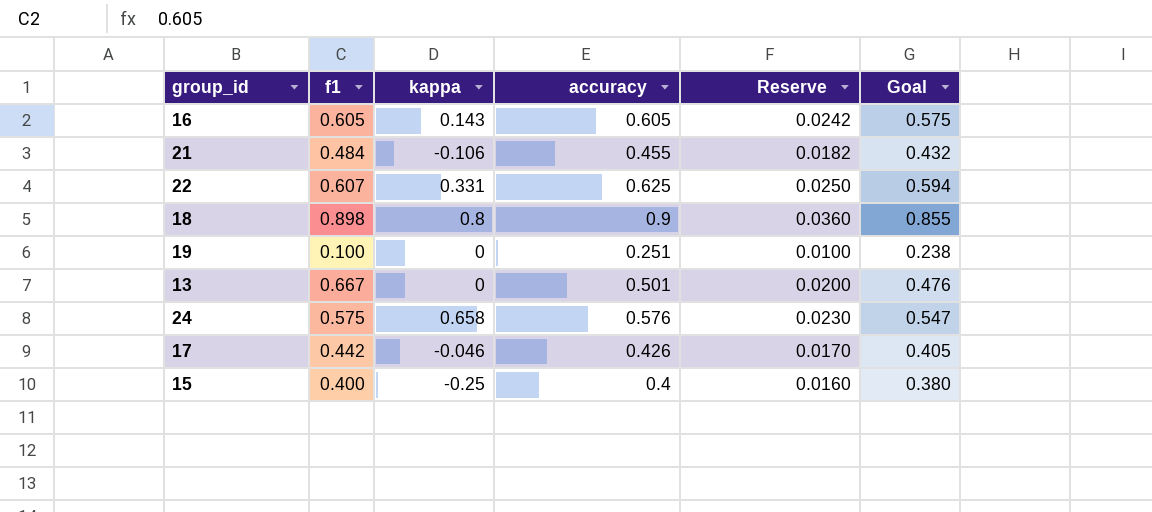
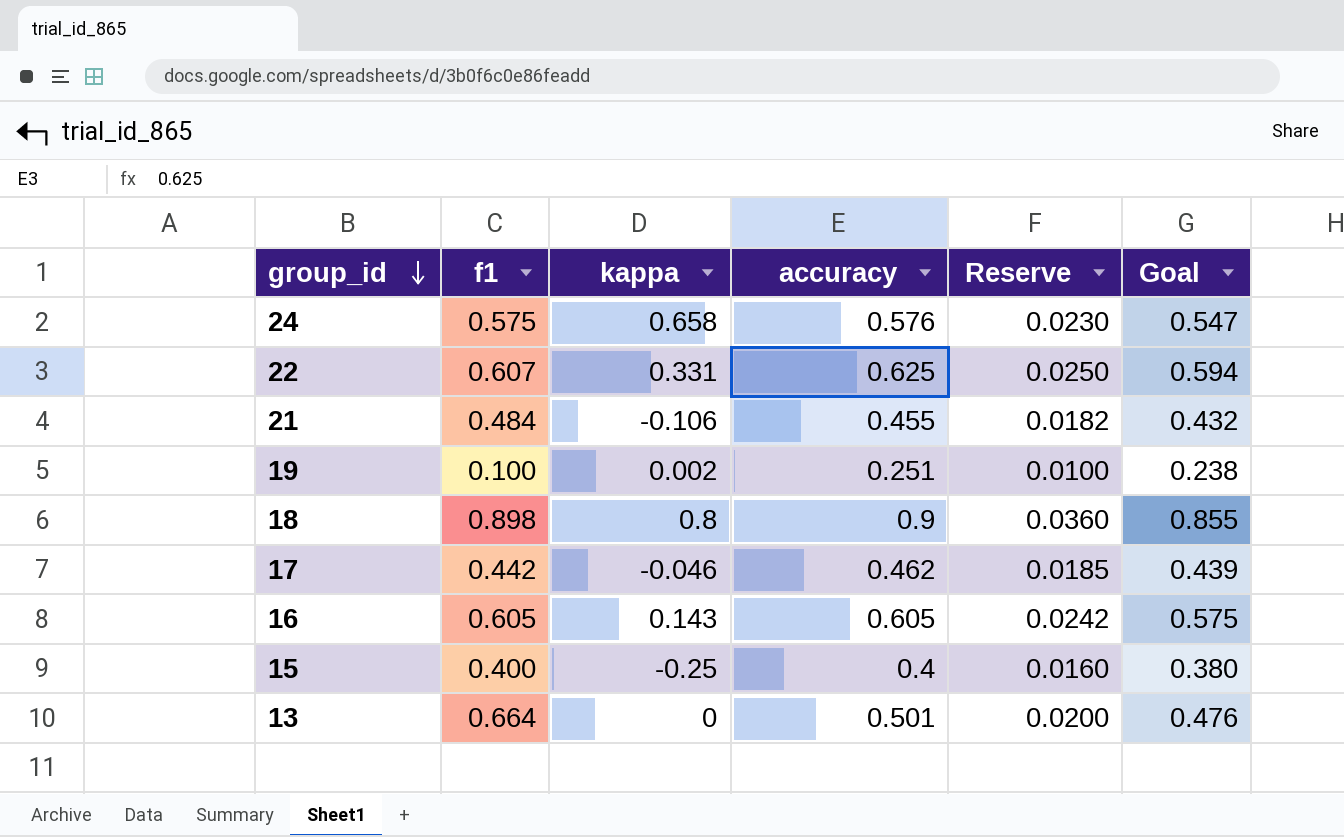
row order: none -> group_id descending
19 | kappa: 0 -> 0.002
17 | accuracy: 0.426 -> 0.462
17 | Reserve: 0.0170 -> 0.0185
17 | Goal: 0.405 -> 0.439
13 | f1: 0.667 -> 0.664

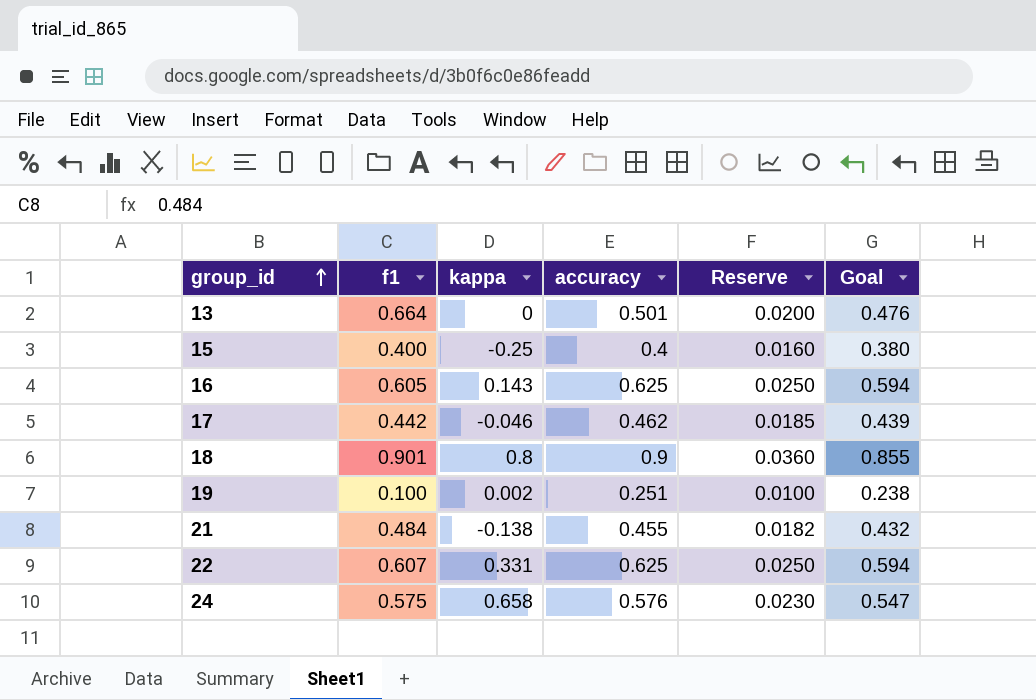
row order: group_id descending -> group_id ascending
16 | accuracy: 0.605 -> 0.625
16 | Reserve: 0.0242 -> 0.0250
16 | Goal: 0.575 -> 0.594
18 | f1: 0.898 -> 0.901
21 | kappa: -0.106 -> -0.138

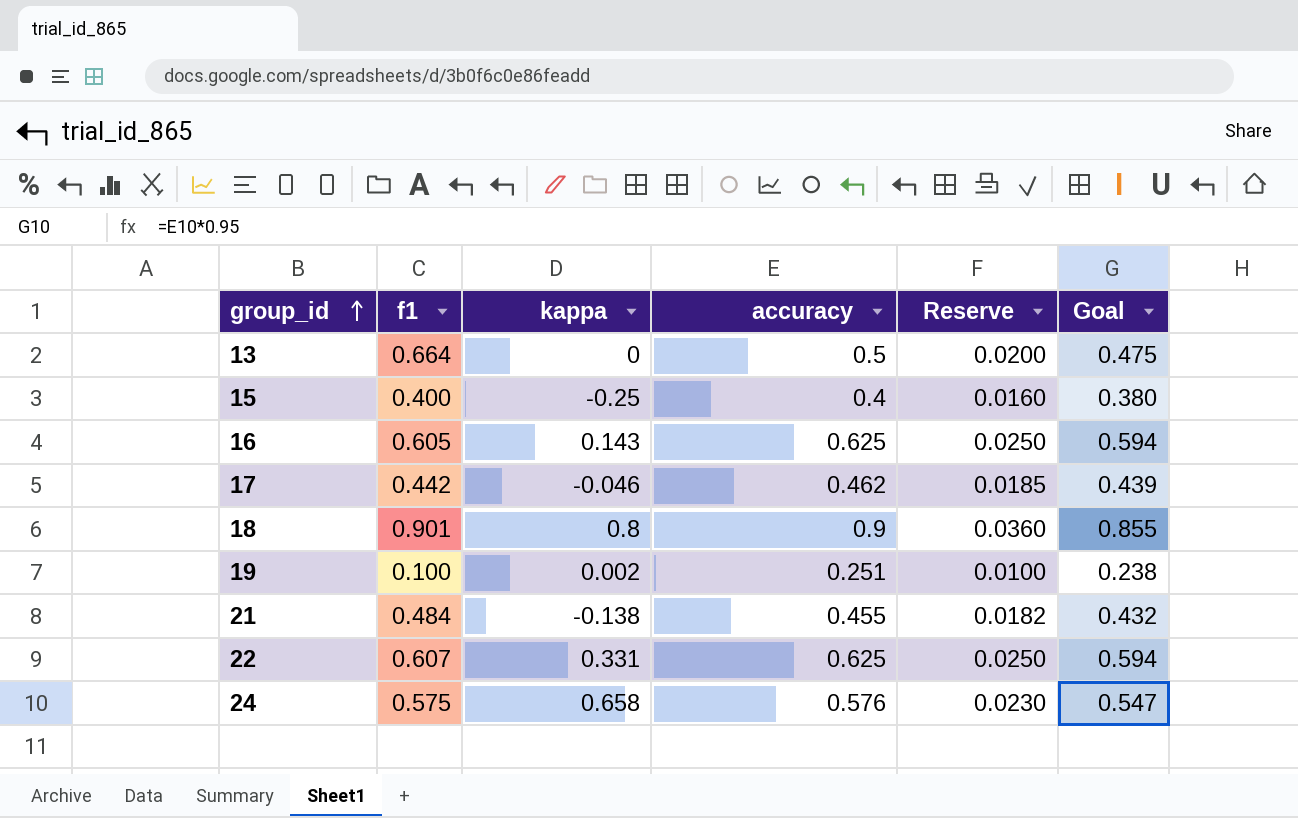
13 | accuracy: 0.501 -> 0.5
13 | Goal: 0.476 -> 0.475

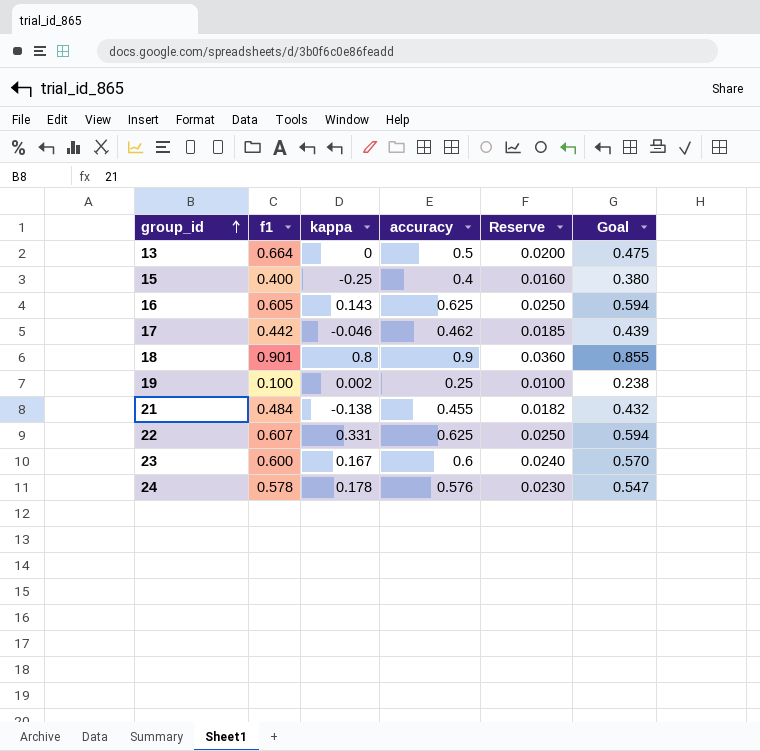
19 | accuracy: 0.251 -> 0.25
row 23: none -> 0.600 | 0.167 | 0.6 | 0.0240 | 0.570
24 | f1: 0.575 -> 0.578
24 | kappa: 0.658 -> 0.178

